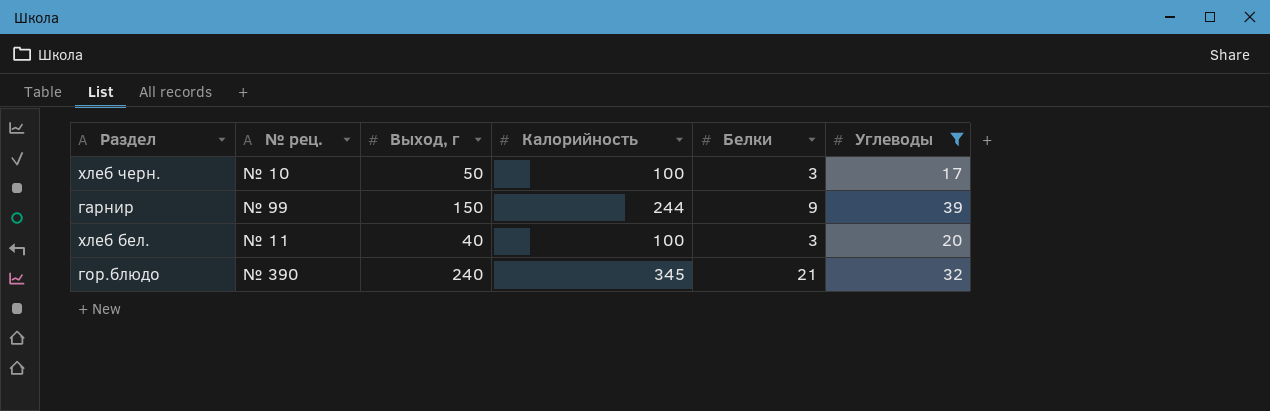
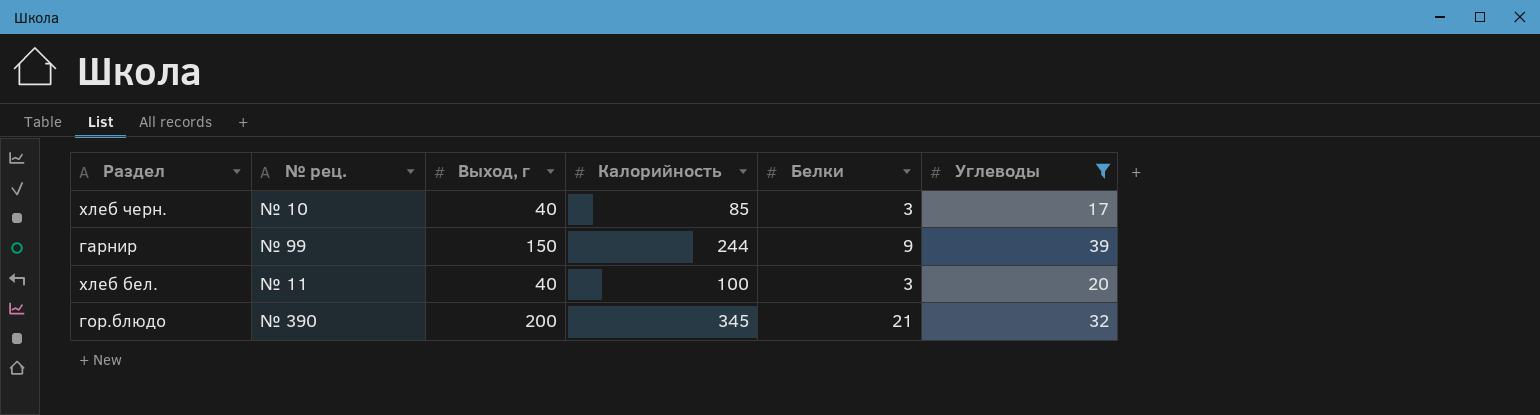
хлеб черн. | Выход, г: 50 -> 40
хлеб черн. | Калорийность: 100 -> 85
гор.блюдо | Выход, г: 240 -> 200

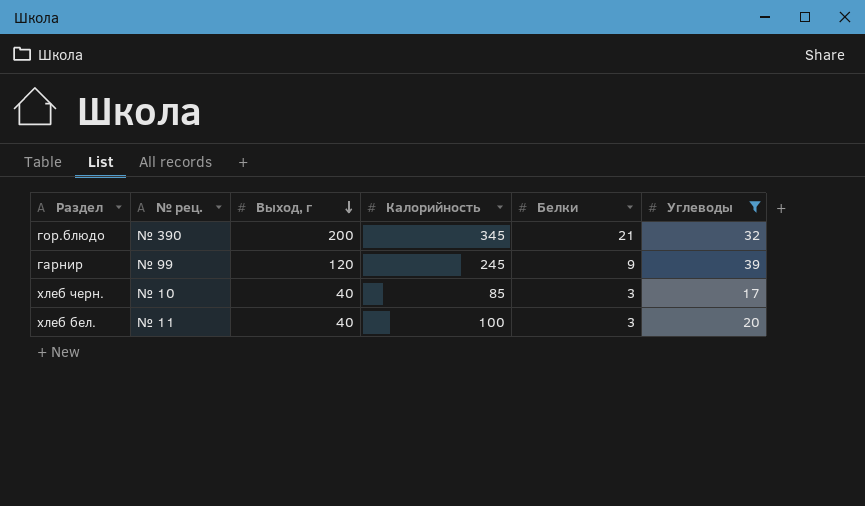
row order: none -> Выход, г descending
гарнир | Выход, г: 150 -> 120
гарнир | Калорийность: 244 -> 245

